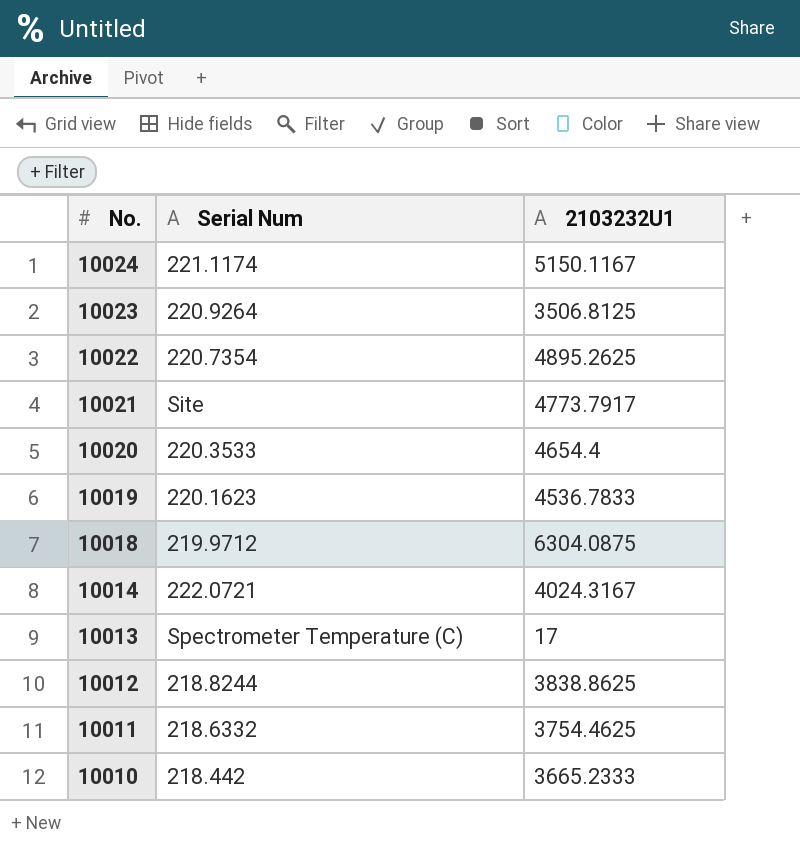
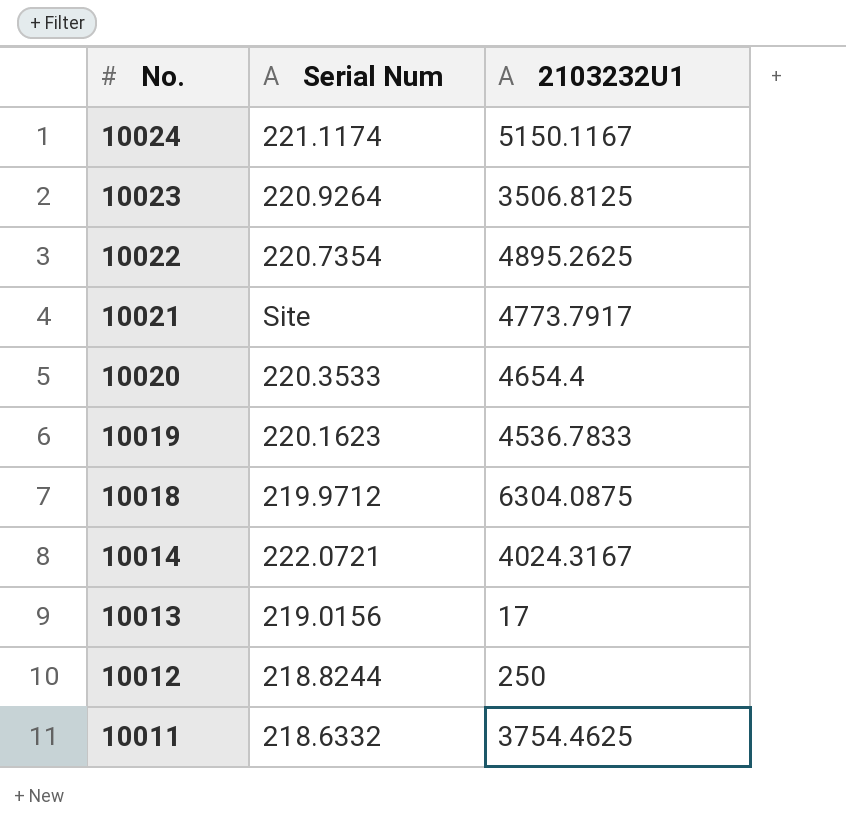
row 10010: 218.442 | 3665.2333 -> none
10013 | Serial Num: Spectrometer Temperature (C) -> 219.0156
10012 | 2103232U1: 3838.8625 -> 250

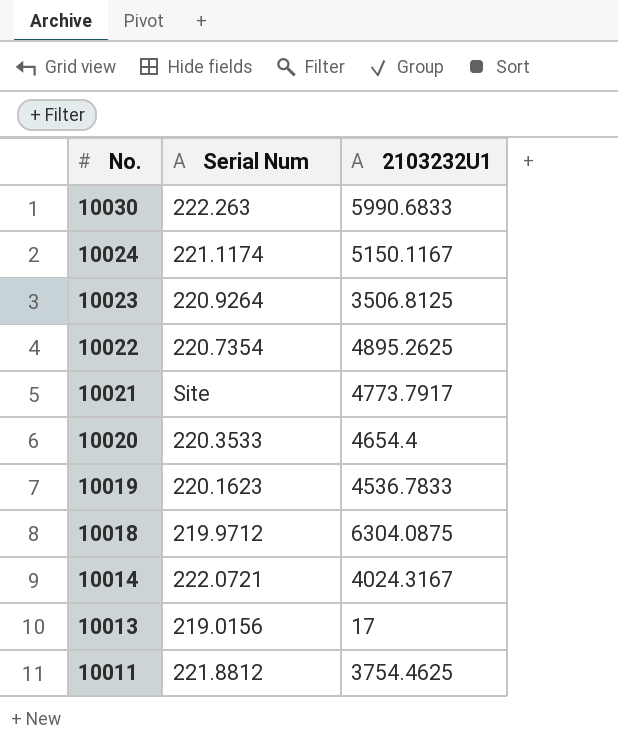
row 10012: 218.8244 | 250 -> none
row 10030: none -> 222.263 | 5990.6833
10011 | Serial Num: 218.6332 -> 221.8812

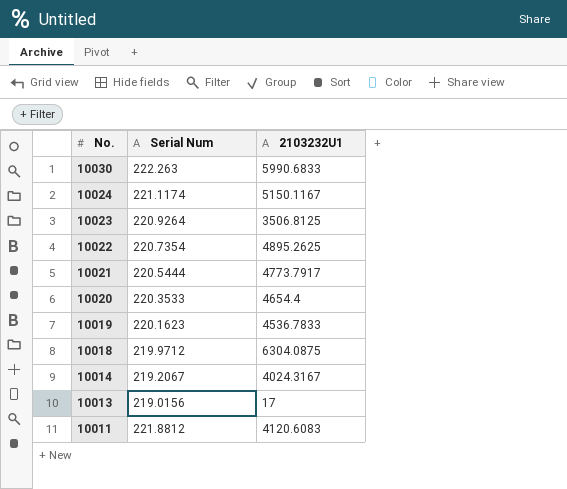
10021 | Serial Num: Site -> 220.5444
10014 | Serial Num: 222.0721 -> 219.2067
10011 | 2103232U1: 3754.4625 -> 4120.6083

